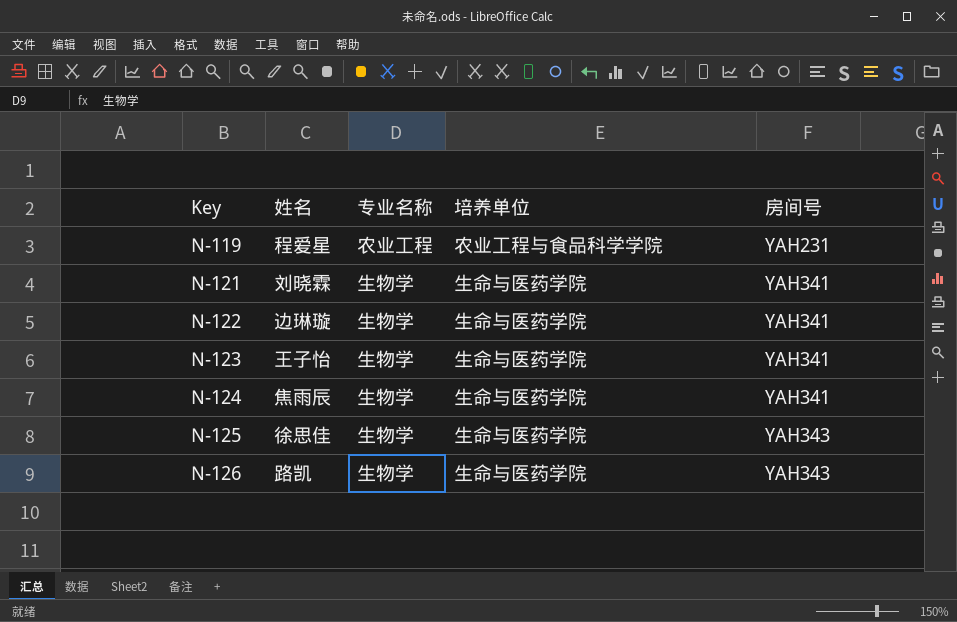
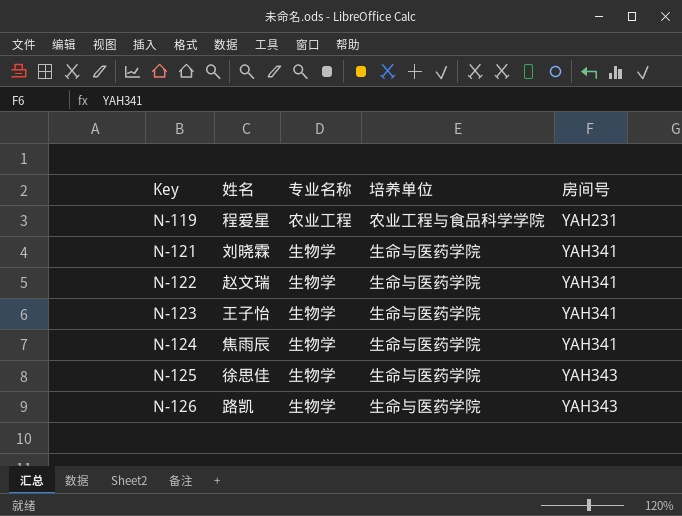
N-122 | 姓名: 边琳璇 -> 赵文瑞

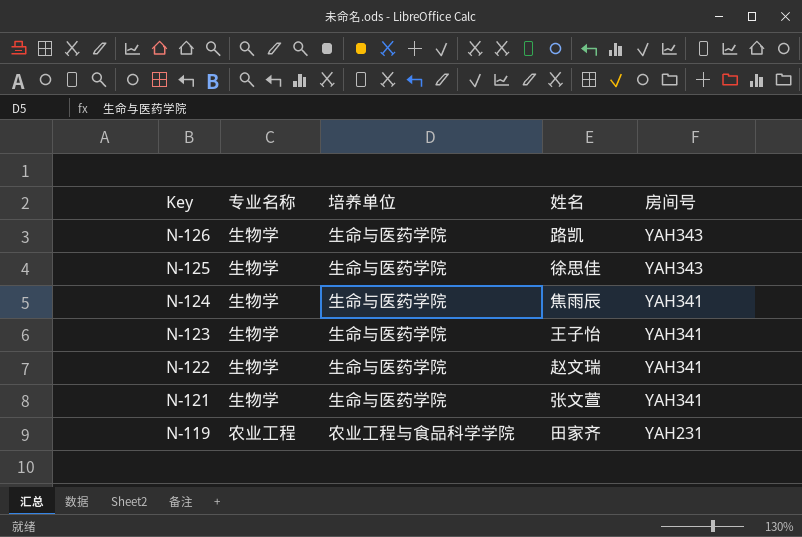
row order: Key ascending -> Key descending
column 姓名 | position: 2 -> 4
N-121 | 姓名: 刘晓霖 -> 张文萱
N-119 | 姓名: 程爱星 -> 田家齐

